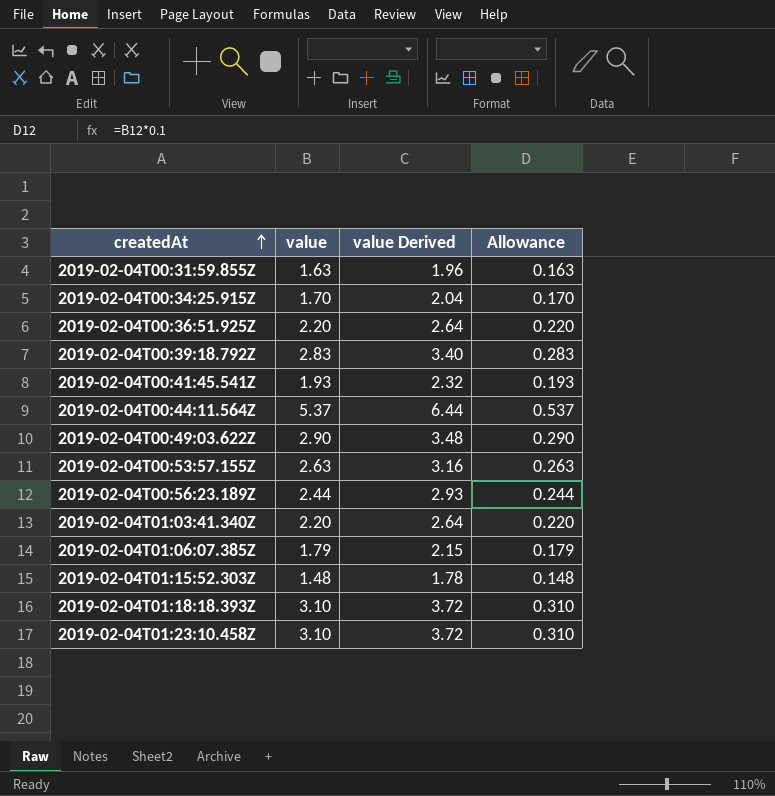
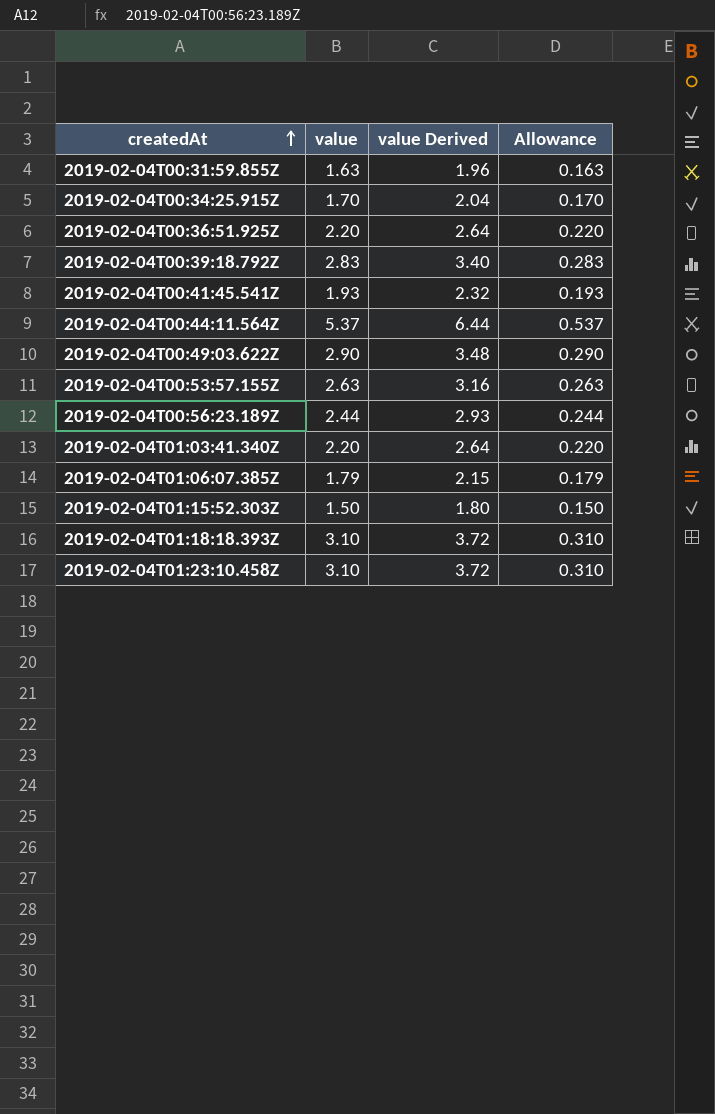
2019-02-04T01:15:52.303Z | value: 1.48 -> 1.50
2019-02-04T01:15:52.303Z | value Derived: 1.78 -> 1.80
2019-02-04T01:15:52.303Z | Allowance: 0.148 -> 0.150

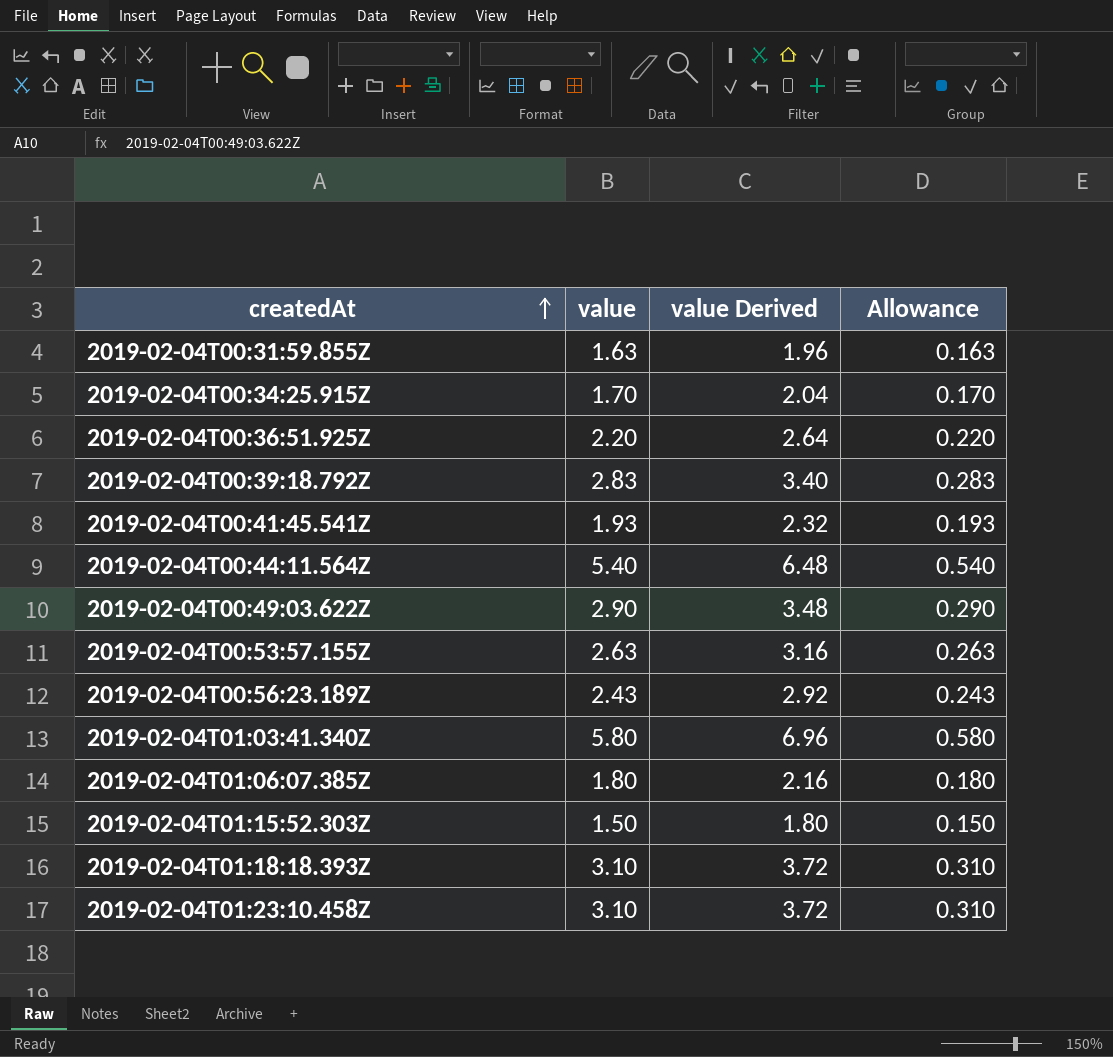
2019-02-04T00:44:11.564Z | value: 5.37 -> 5.40
2019-02-04T00:44:11.564Z | value Derived: 6.44 -> 6.48
2019-02-04T00:44:11.564Z | Allowance: 0.537 -> 0.540
2019-02-04T00:56:23.189Z | value: 2.44 -> 2.43
2019-02-04T00:56:23.189Z | value Derived: 2.93 -> 2.92
2019-02-04T00:56:23.189Z | Allowance: 0.244 -> 0.243
2019-02-04T01:03:41.340Z | value: 2.20 -> 5.80
2019-02-04T01:03:41.340Z | value Derived: 2.64 -> 6.96
2019-02-04T01:03:41.340Z | Allowance: 0.220 -> 0.580
2019-02-04T01:06:07.385Z | value: 1.79 -> 1.80
2019-02-04T01:06:07.385Z | value Derived: 2.15 -> 2.16
2019-02-04T01:06:07.385Z | Allowance: 0.179 -> 0.180

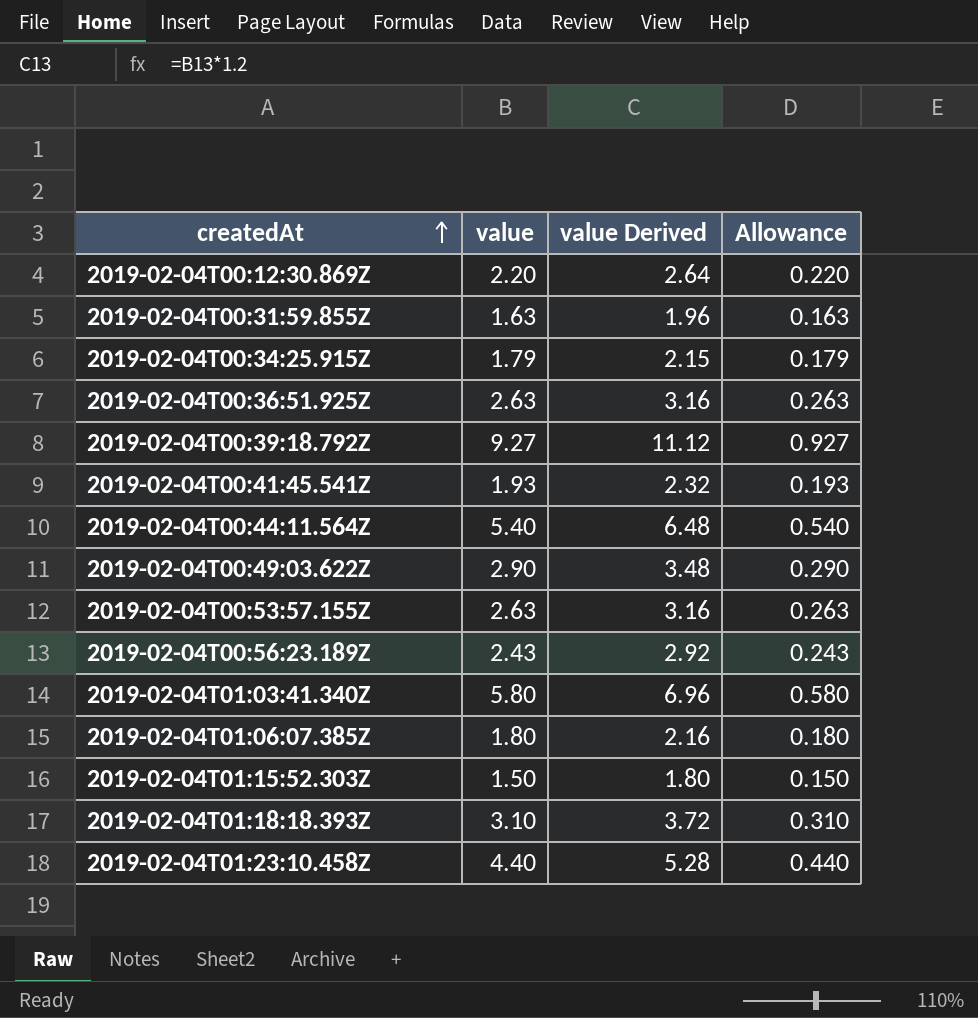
row 2019-02-04T00:12:30.869Z: none -> 2.20 | 2.64 | 0.220
2019-02-04T00:34:25.915Z | value: 1.70 -> 1.79
2019-02-04T00:34:25.915Z | value Derived: 2.04 -> 2.15
2019-02-04T00:34:25.915Z | Allowance: 0.170 -> 0.179
2019-02-04T00:36:51.925Z | value: 2.20 -> 2.63
2019-02-04T00:36:51.925Z | value Derived: 2.64 -> 3.16
2019-02-04T00:36:51.925Z | Allowance: 0.220 -> 0.263
2019-02-04T00:39:18.792Z | value: 2.83 -> 9.27
2019-02-04T00:39:18.792Z | value Derived: 3.40 -> 11.12
2019-02-04T00:39:18.792Z | Allowance: 0.283 -> 0.927
2019-02-04T01:23:10.458Z | value: 3.10 -> 4.40
2019-02-04T01:23:10.458Z | value Derived: 3.72 -> 5.28
2019-02-04T01:23:10.458Z | Allowance: 0.310 -> 0.440

